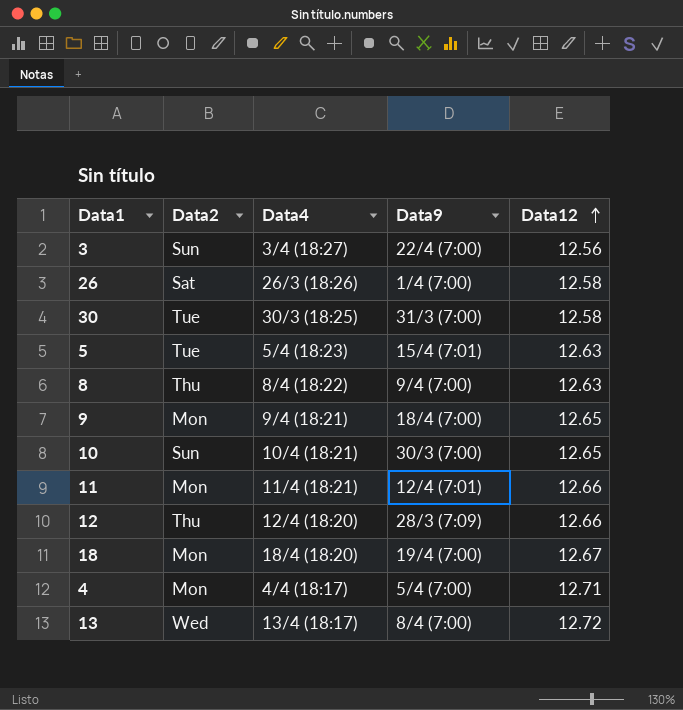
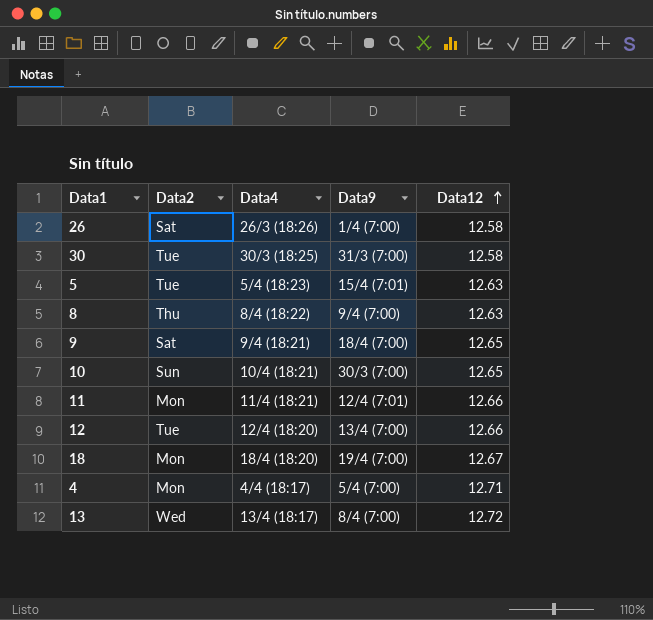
row 3: Sun | 3/4 (18:27) | 22/4 (7:00) | 12.56 -> none
9 | Data2: Mon -> Sat
12 | Data2: Thu -> Tue
12 | Data9: 28/3 (7:09) -> 13/4 (7:00)

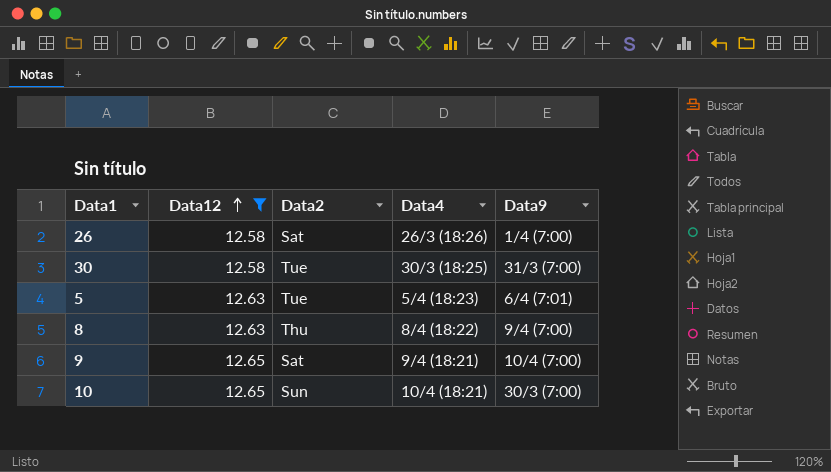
filter: none -> Data12 <= 12.65
column Data12 | position: 5 -> 2
5 | Data9: 15/4 (7:01) -> 6/4 (7:01)
9 | Data9: 18/4 (7:00) -> 10/4 (7:00)

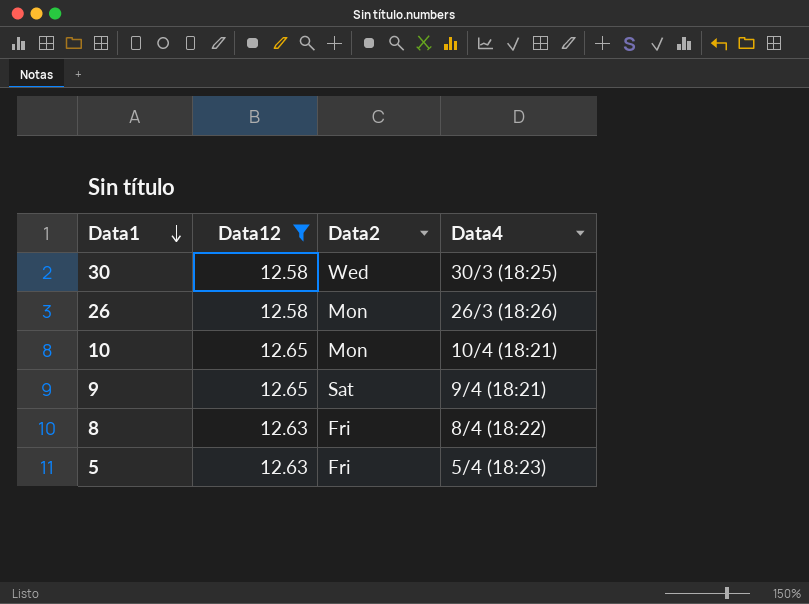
row order: Data12 ascending -> Data1 descending
column Data9 | position: 5 -> none
30 | Data2: Tue -> Wed
26 | Data2: Sat -> Mon
10 | Data2: Sun -> Mon
8 | Data2: Thu -> Fri
5 | Data2: Tue -> Fri

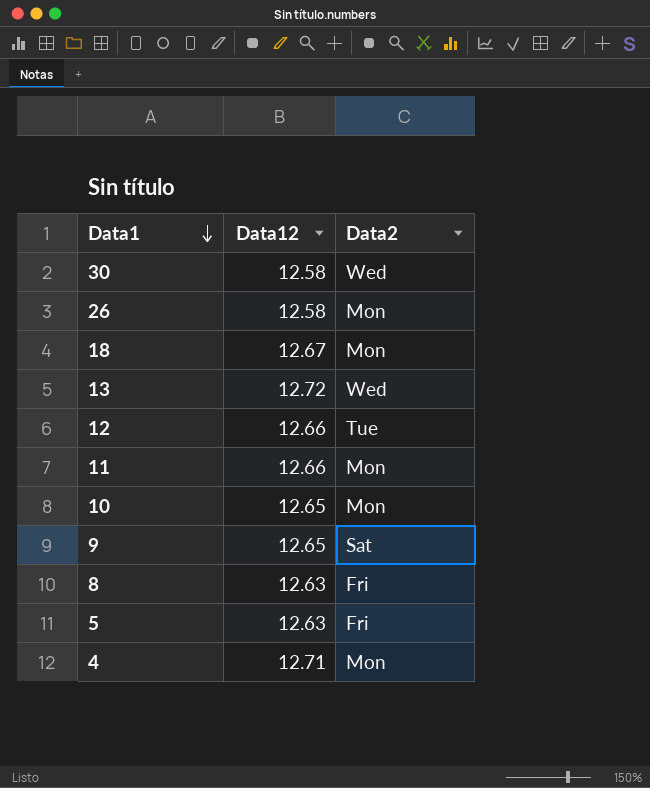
filter: Data12 <= 12.65 -> none
column Data4 | position: 4 -> none

